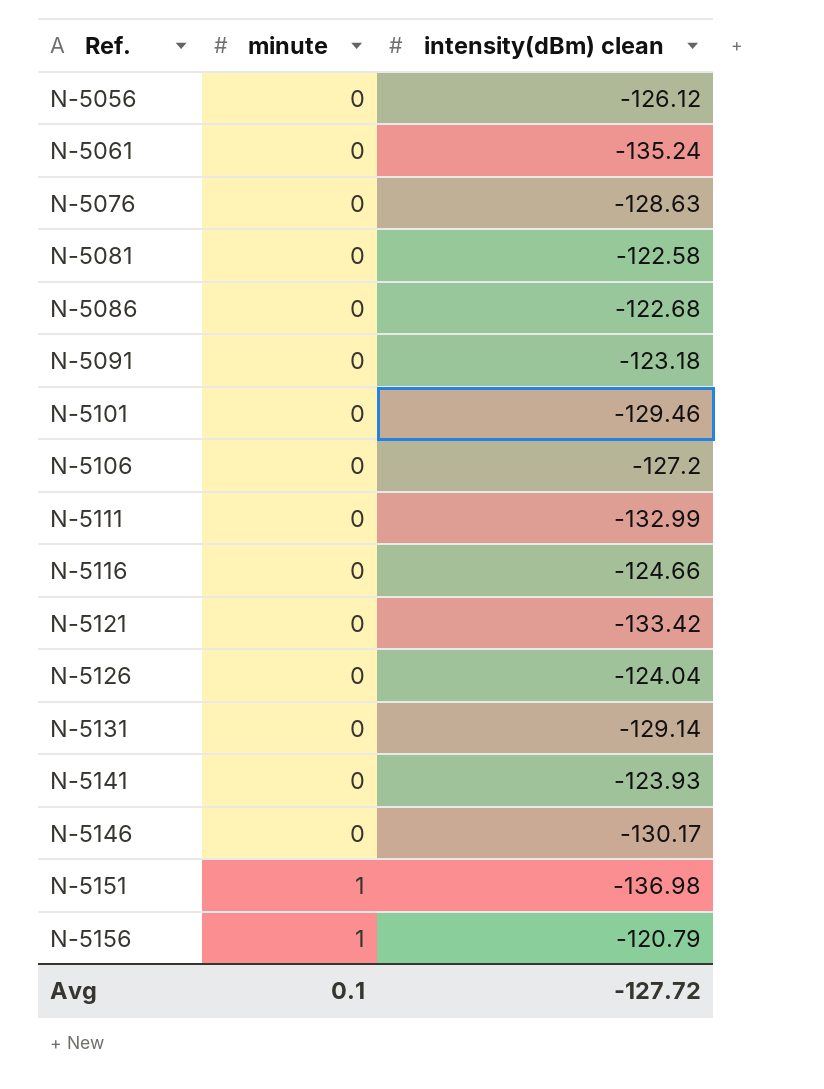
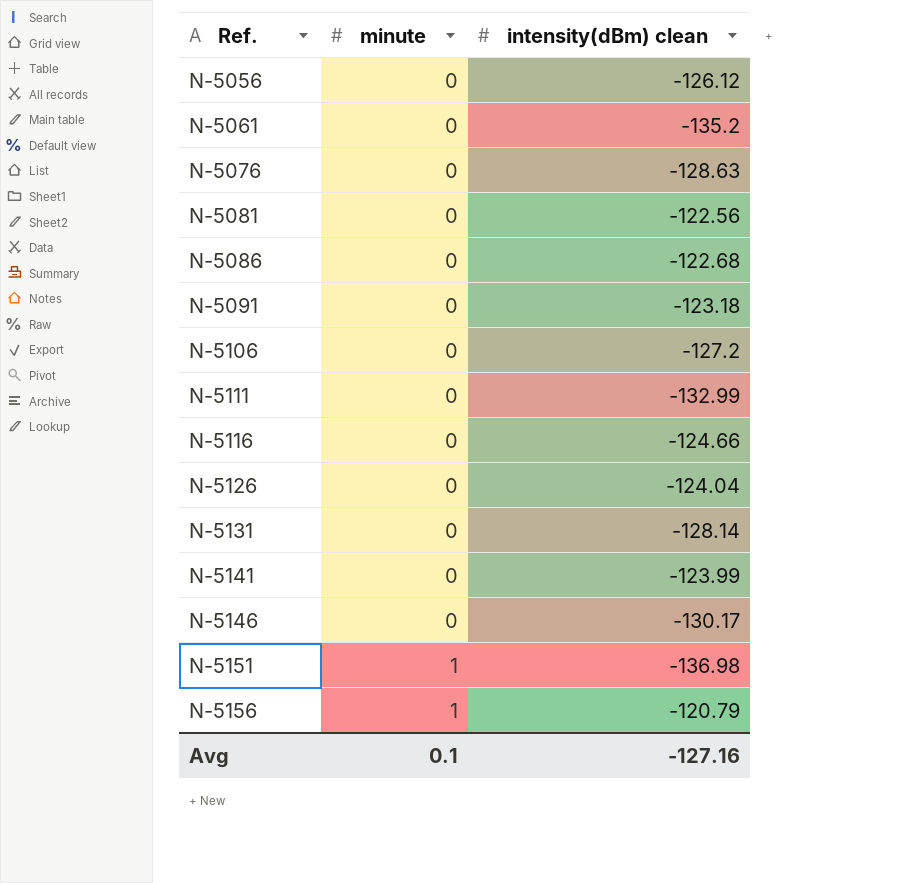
row N-5101: 0 | -129.46 -> none
row N-5121: 0 | -133.42 -> none
N-5061 | intensity(dBm) clean: -135.24 -> -135.2
N-5081 | intensity(dBm) clean: -122.58 -> -122.56
N-5131 | intensity(dBm) clean: -129.14 -> -128.14
N-5141 | intensity(dBm) clean: -123.93 -> -123.99
Avg | intensity(dBm) clean: -127.72 -> -127.16

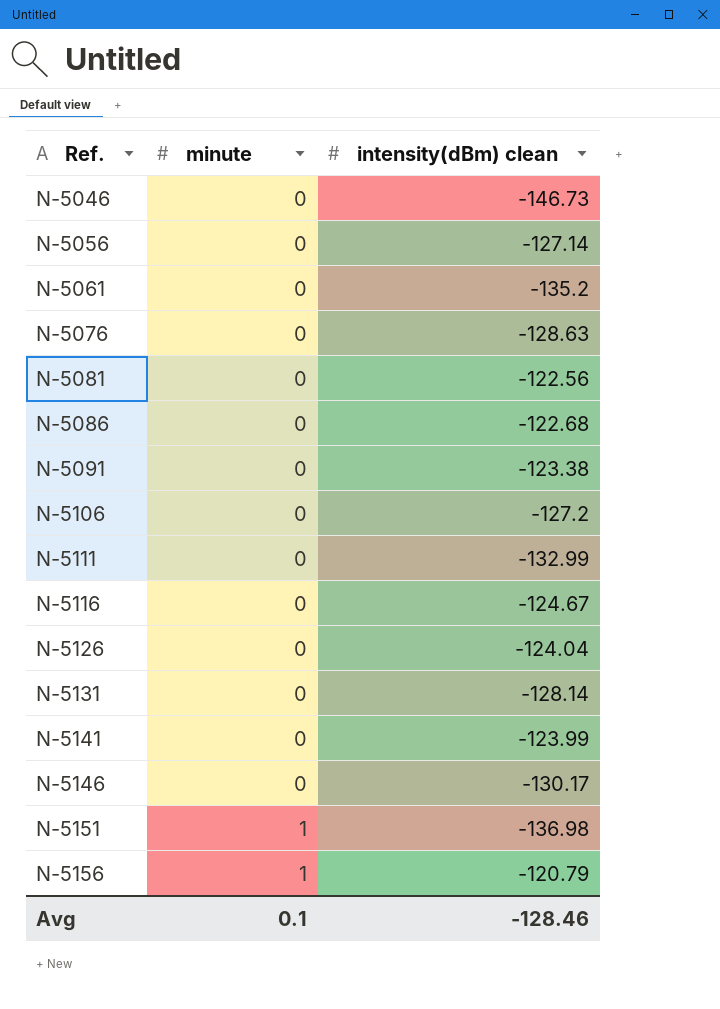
row N-5046: none -> 0 | -146.73
N-5056 | intensity(dBm) clean: -126.12 -> -127.14
N-5091 | intensity(dBm) clean: -123.18 -> -123.38
N-5116 | intensity(dBm) clean: -124.66 -> -124.67
Avg | intensity(dBm) clean: -127.16 -> -128.46

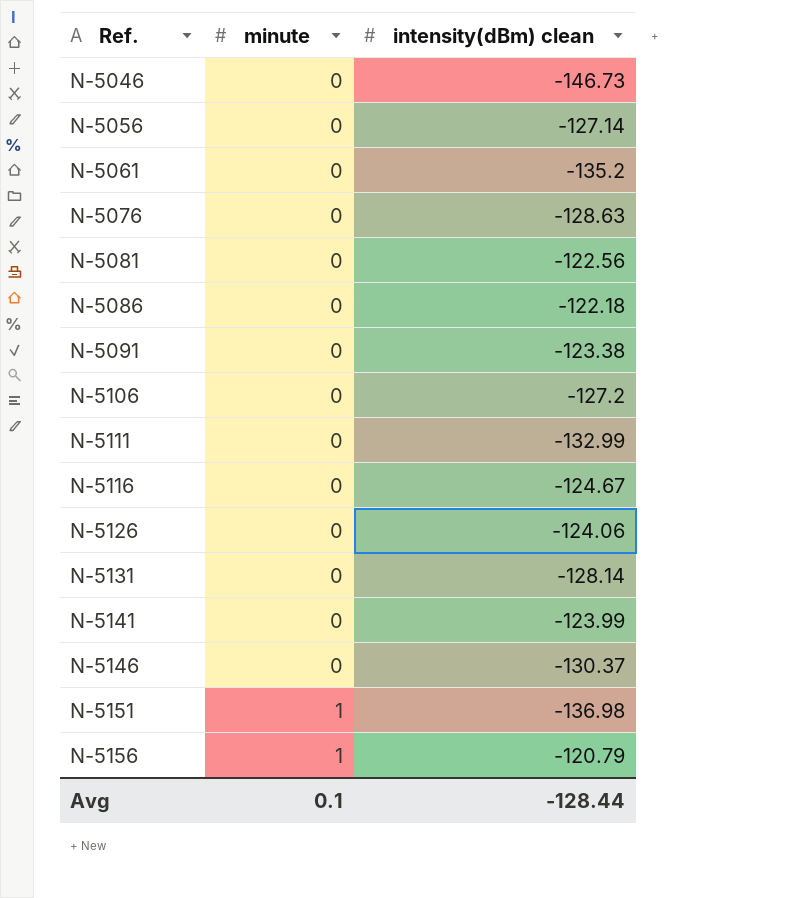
N-5086 | intensity(dBm) clean: -122.68 -> -122.18
N-5126 | intensity(dBm) clean: -124.04 -> -124.06
N-5146 | intensity(dBm) clean: -130.17 -> -130.37
Avg | intensity(dBm) clean: -128.46 -> -128.44

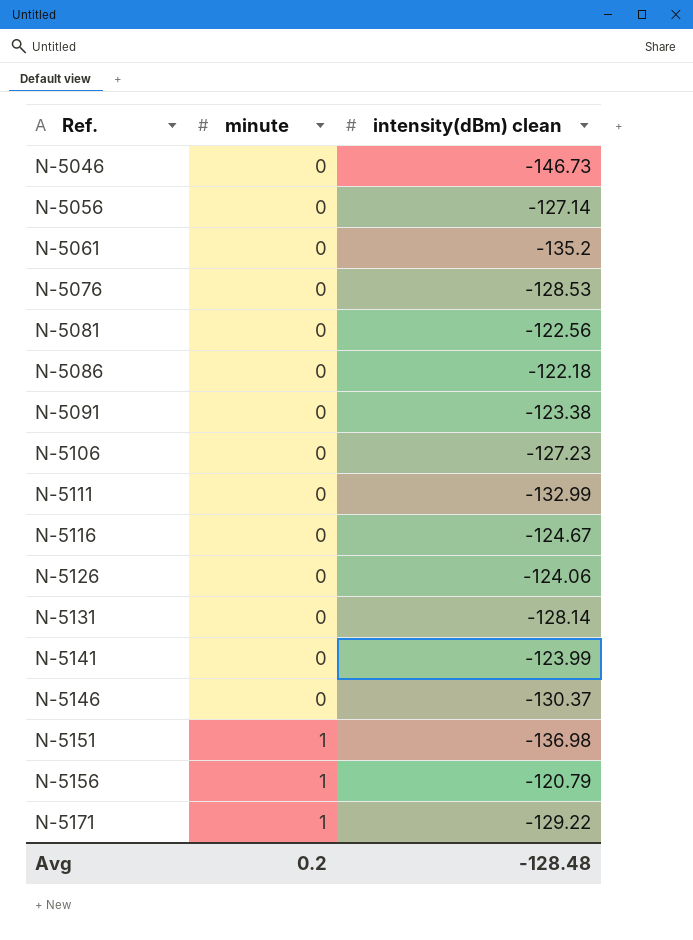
N-5076 | intensity(dBm) clean: -128.63 -> -128.53
N-5106 | intensity(dBm) clean: -127.2 -> -127.23
row N-5171: none -> 1 | -129.22
Avg | minute: 0.1 -> 0.2
Avg | intensity(dBm) clean: -128.44 -> -128.48

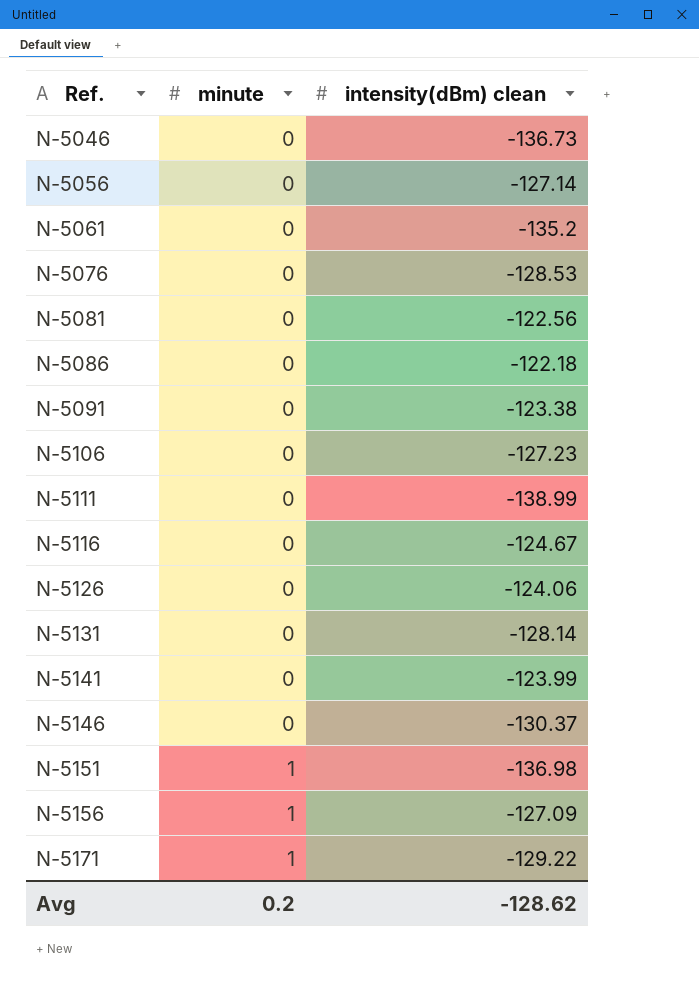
N-5046 | intensity(dBm) clean: -146.73 -> -136.73
N-5111 | intensity(dBm) clean: -132.99 -> -138.99
N-5156 | intensity(dBm) clean: -120.79 -> -127.09
Avg | intensity(dBm) clean: -128.48 -> -128.62

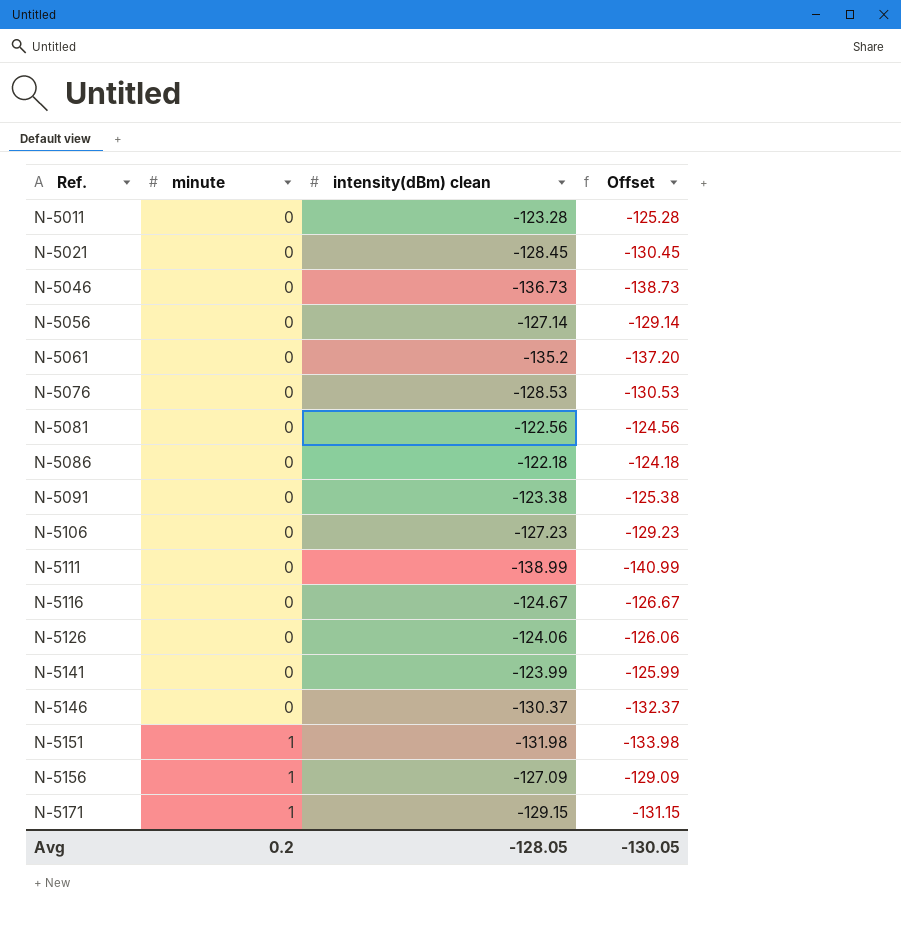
column Offset | formula: none -> [intensity(dBm) clean] - 2
row N-5131: 0 | -128.14 -> none
row N-5011: none -> 0 | -123.28 | -125.28
row N-5021: none -> 0 | -128.45 | -130.45
N-5151 | intensity(dBm) clean: -136.98 -> -131.98
N-5171 | intensity(dBm) clean: -129.22 -> -129.15
Avg | intensity(dBm) clean: -128.62 -> -128.05

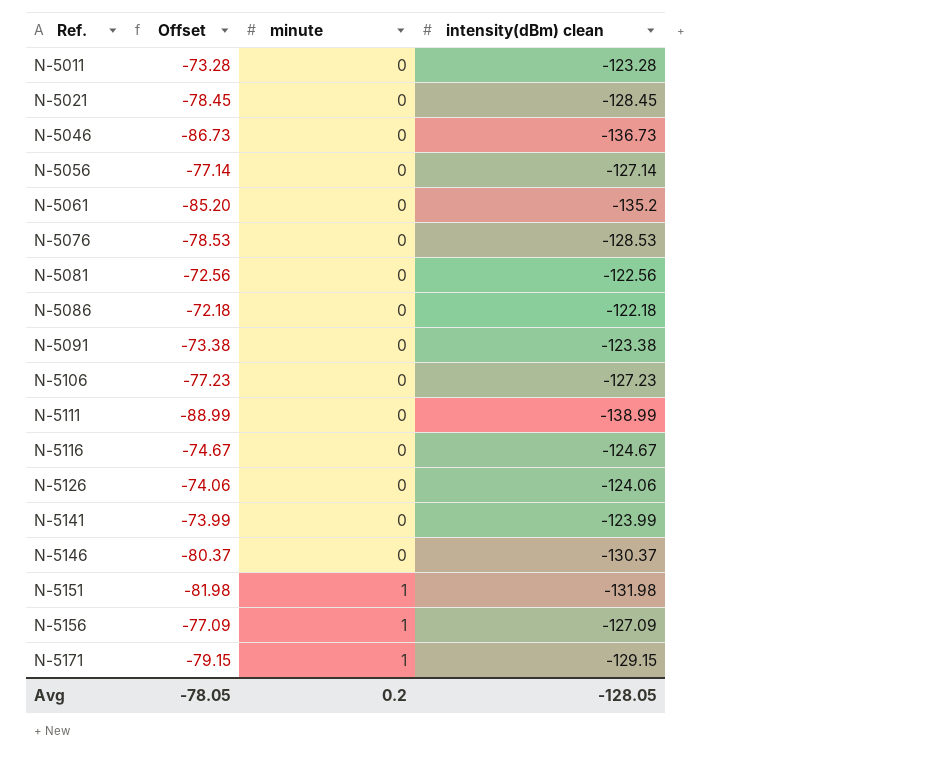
column Offset | formula: [intensity(dBm) clean] - 2 -> [intensity(dBm) clean] + 50
column Offset | position: 4 -> 2
Avg | Offset: -130.05 -> -78.05

